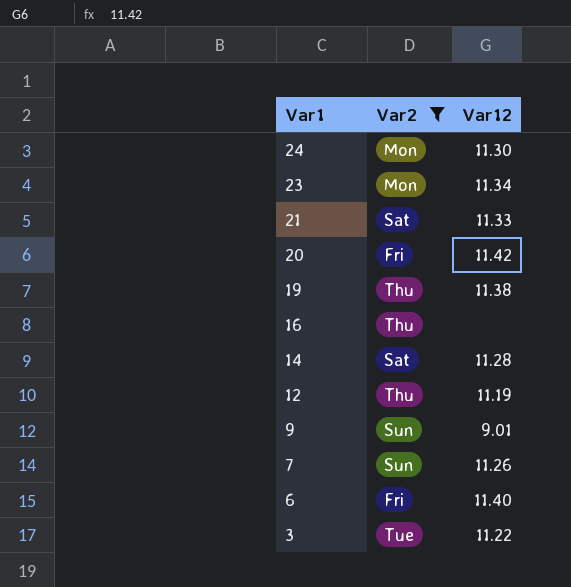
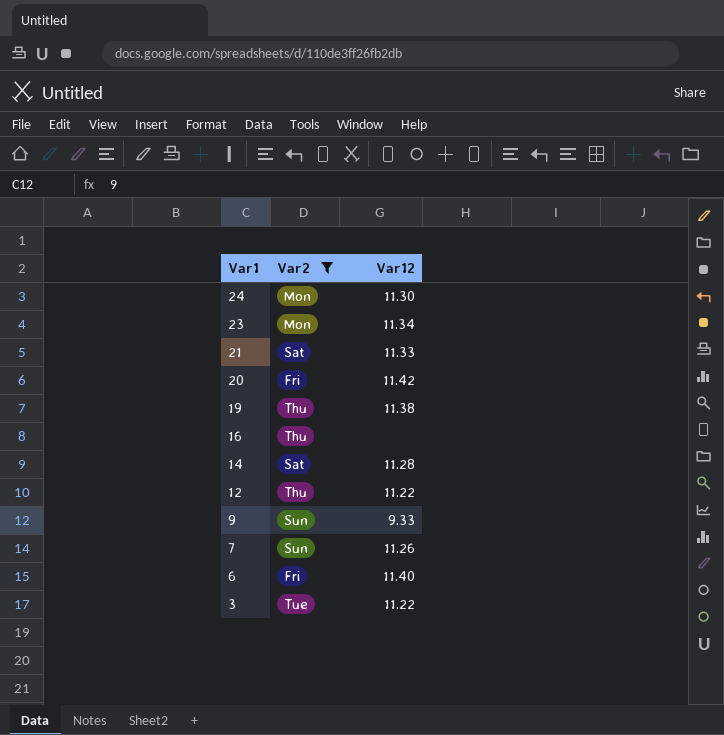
12 | Var12: 11.19 -> 11.22
9 | Var12: 9.01 -> 9.33

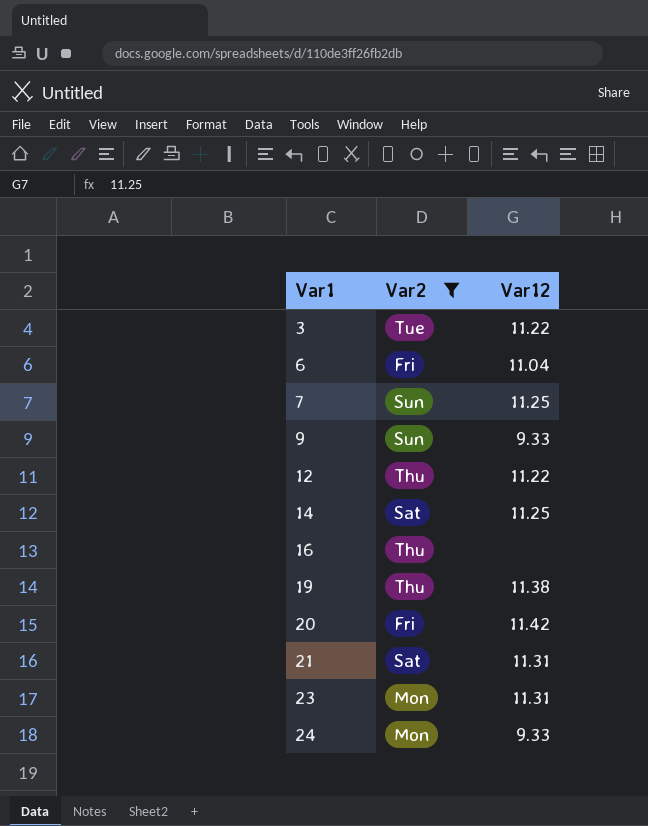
row order: Var1 descending -> Var1 ascending
6 | Var12: 11.40 -> 11.04
7 | Var12: 11.26 -> 11.25
14 | Var12: 11.28 -> 11.25
21 | Var12: 11.33 -> 11.31
23 | Var12: 11.34 -> 11.31
24 | Var12: 11.30 -> 9.33

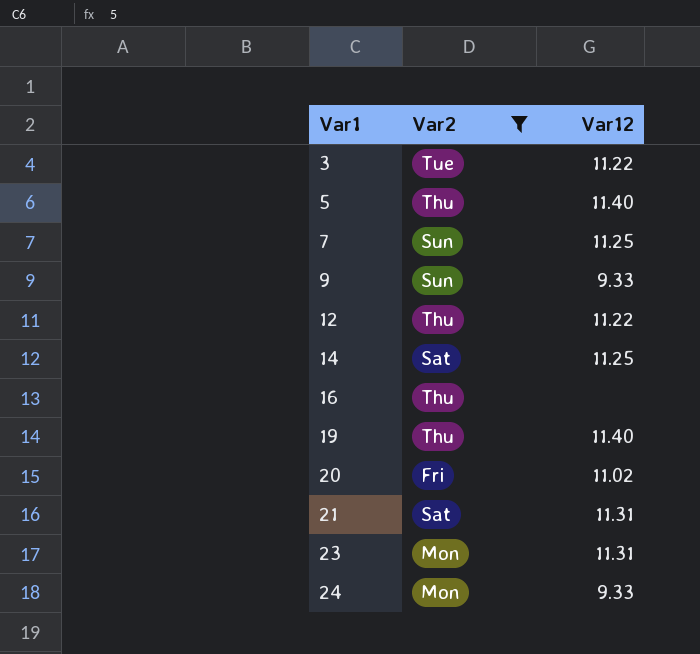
row 6: Fri | 11.04 -> none
row 5: none -> Thu | 11.40
19 | Var12: 11.38 -> 11.40
20 | Var12: 11.42 -> 11.02

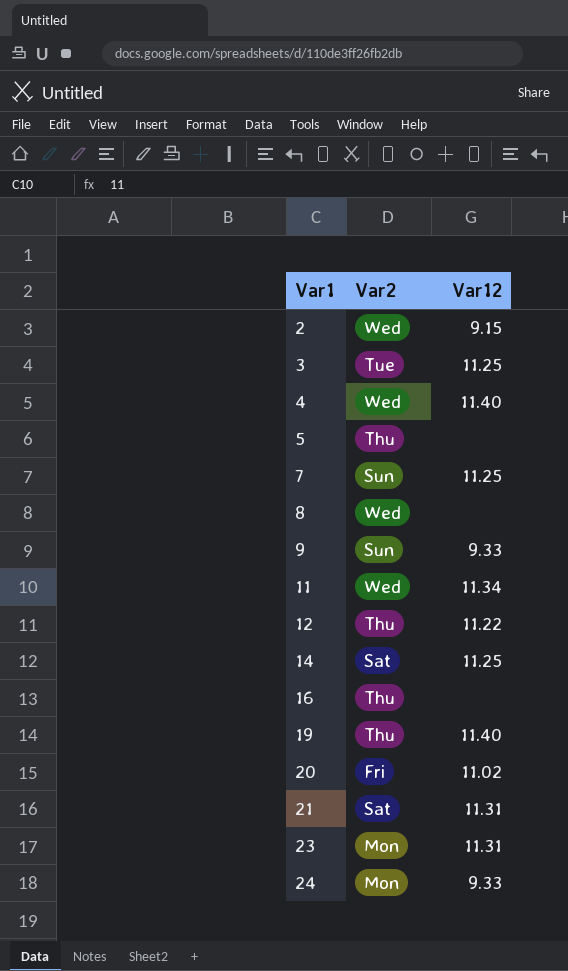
filter: Var2 != Wed -> none
3 | Var12: 11.22 -> 11.25
5 | Var12: 11.40 -> none

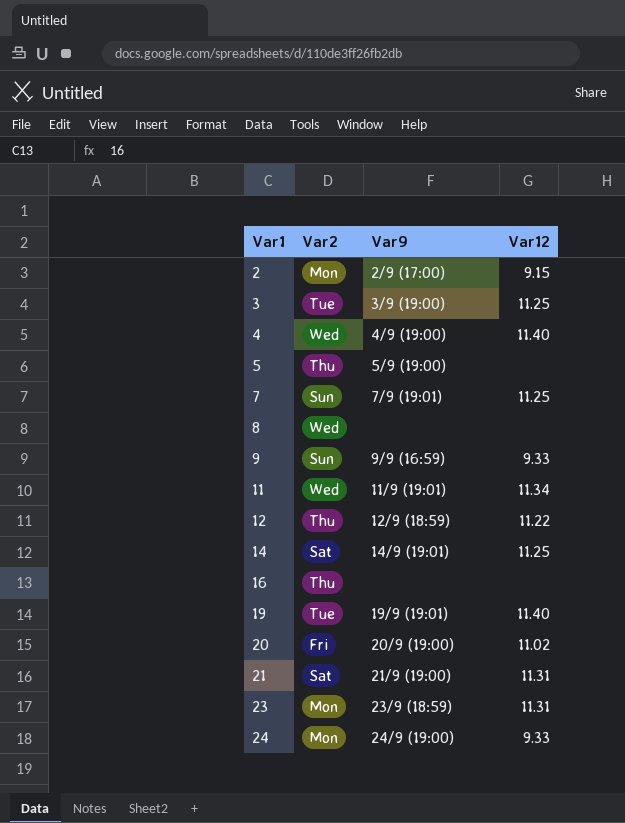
column Var9 | position: none -> 3
2 | Var2: Wed -> Mon
19 | Var2: Thu -> Tue

